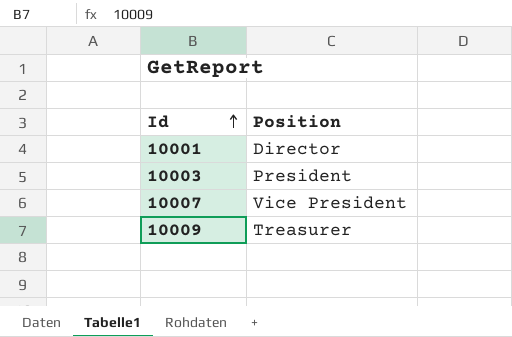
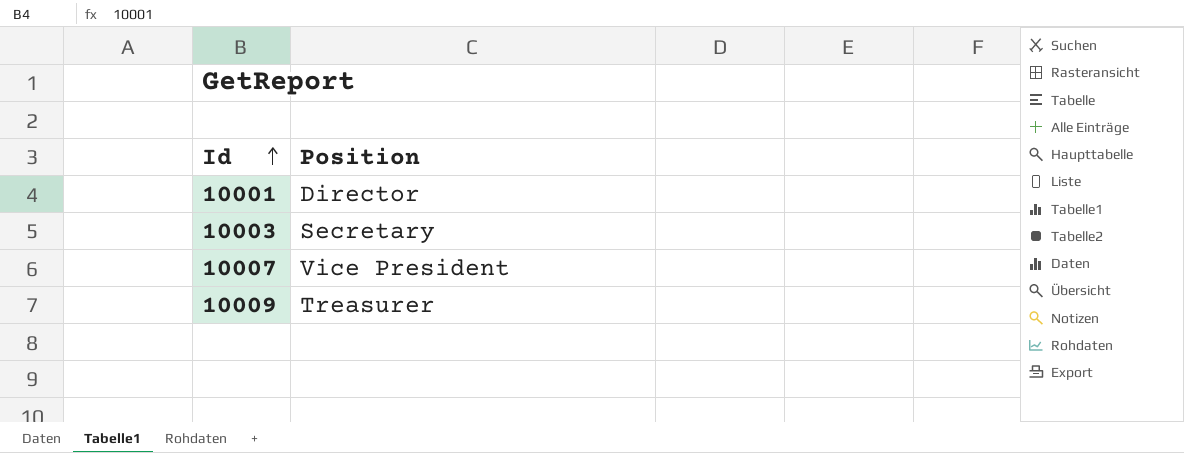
10003 | Position: President -> Secretary

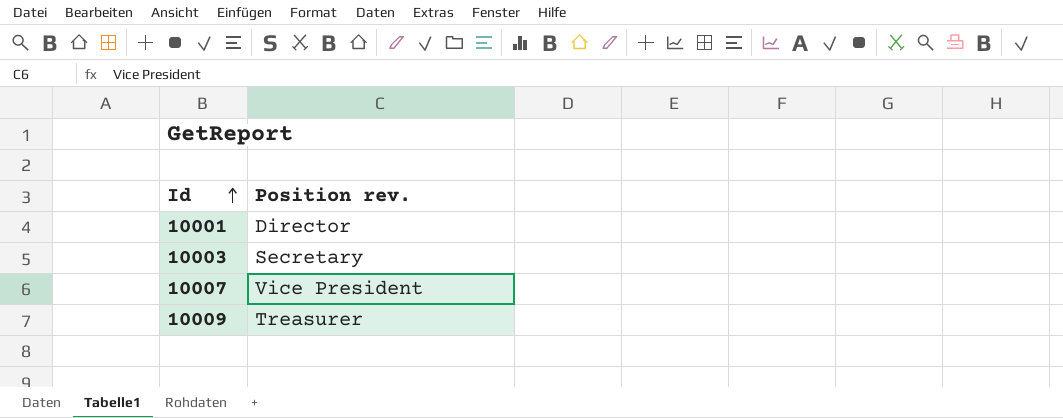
column name: Position -> Position rev.

